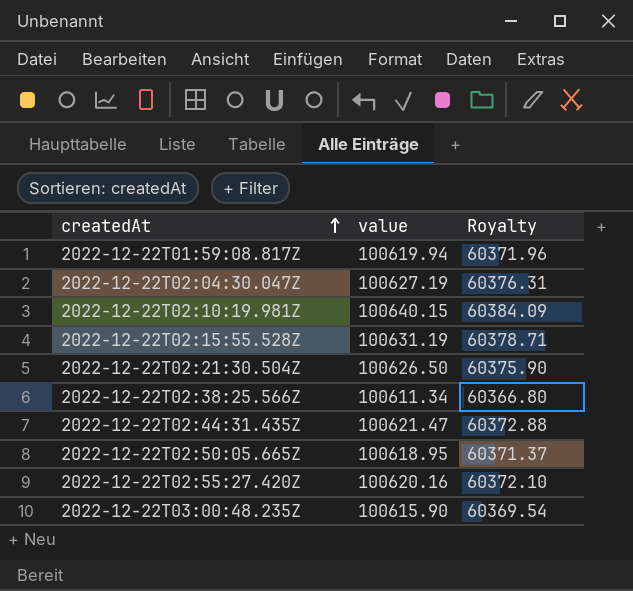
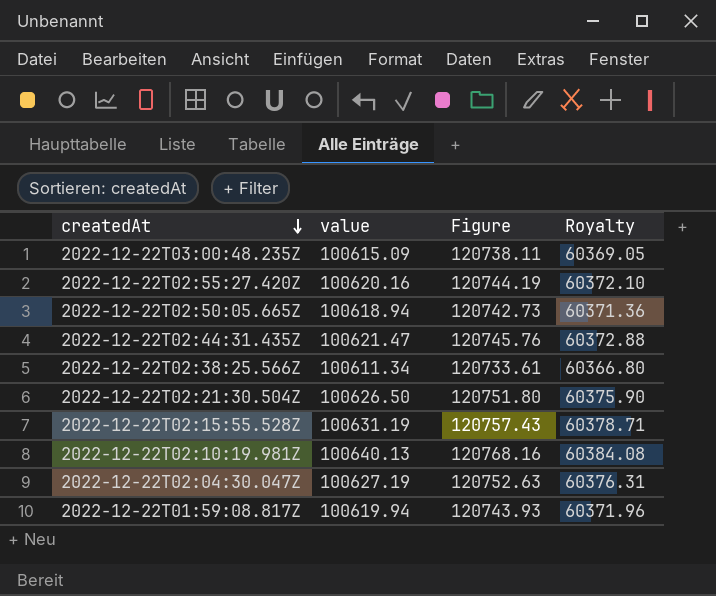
row order: createdAt ascending -> createdAt descending
column Figure | formula: none -> [value] * 1.2
2022-12-22T03:00:48.235Z | value: 100615.90 -> 100615.09
2022-12-22T03:00:48.235Z | Royalty: 60369.54 -> 60369.05
2022-12-22T02:50:05.665Z | value: 100618.95 -> 100618.94
2022-12-22T02:50:05.665Z | Royalty: 60371.37 -> 60371.36
2022-12-22T02:10:19.981Z | value: 100640.15 -> 100640.13
2022-12-22T02:10:19.981Z | Royalty: 60384.09 -> 60384.08

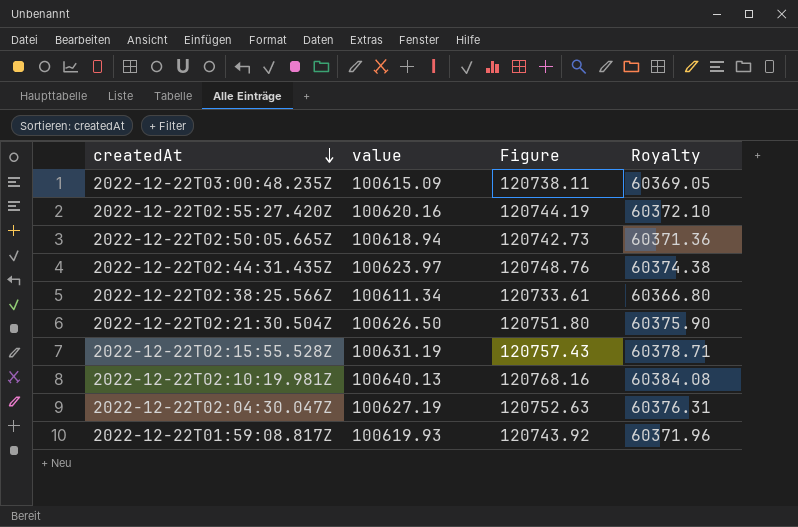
2022-12-22T02:44:31.435Z | value: 100621.47 -> 100623.97
2022-12-22T02:44:31.435Z | Figure: 120745.76 -> 120748.76
2022-12-22T02:44:31.435Z | Royalty: 60372.88 -> 60374.38
2022-12-22T01:59:08.817Z | value: 100619.94 -> 100619.93
2022-12-22T01:59:08.817Z | Figure: 120743.93 -> 120743.92

